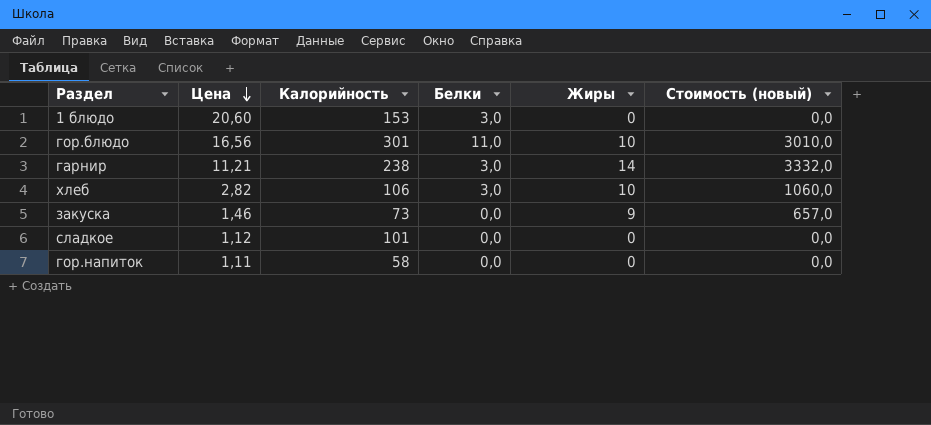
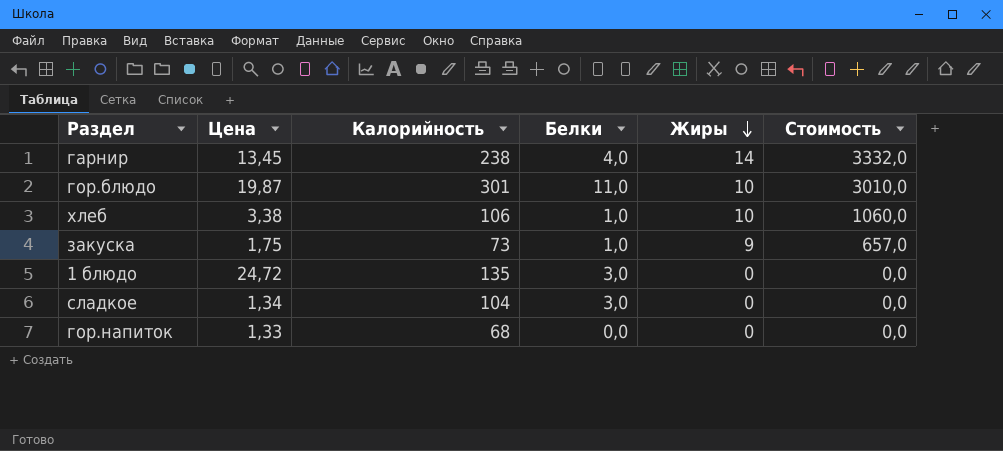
row order: Цена descending -> Жиры descending
column name: Стоимость (новый) -> Стоимость
гарнир | Цена: 11,21 -> 13,45
гарнир | Белки: 3,0 -> 4,0
гор.блюдо | Цена: 16,56 -> 19,87
хлеб | Цена: 2,82 -> 3,38
хлеб | Белки: 3,0 -> 1,0
закуска | Цена: 1,46 -> 1,75
закуска | Белки: 0,0 -> 1,0
1 блюдо | Цена: 20,60 -> 24,72
1 блюдо | Калорийность: 153 -> 135
сладкое | Цена: 1,12 -> 1,34
сладкое | Калорийность: 101 -> 104
сладкое | Белки: 0,0 -> 3,0
гор.напиток | Цена: 1,11 -> 1,33
гор.напиток | Калорийность: 58 -> 68

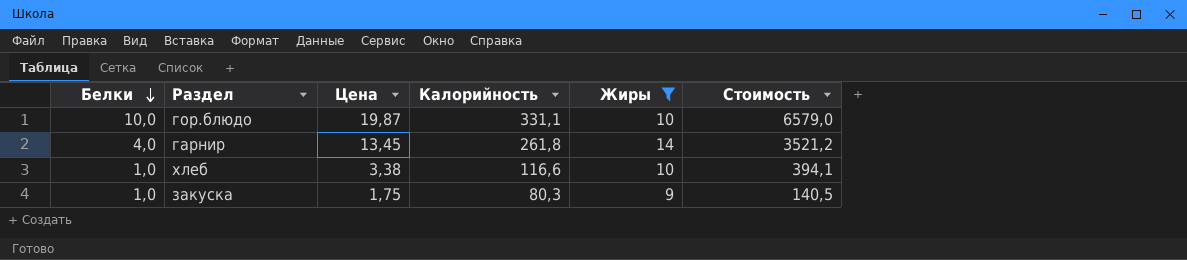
filter: none -> Жиры != 0
row order: Жиры descending -> Белки descending
column Белки | position: 4 -> 1
column Стоимость | formula: [Калорийность] * [Жиры] -> [Цена] * [Калорийность]
гор.блюдо | Белки: 11,0 -> 10,0
гор.блюдо | Калорийность: 301 -> 331,1
гарнир | Калорийность: 238 -> 261,8
хлеб | Калорийность: 106 -> 116,6
закуска | Калорийность: 73 -> 80,3

